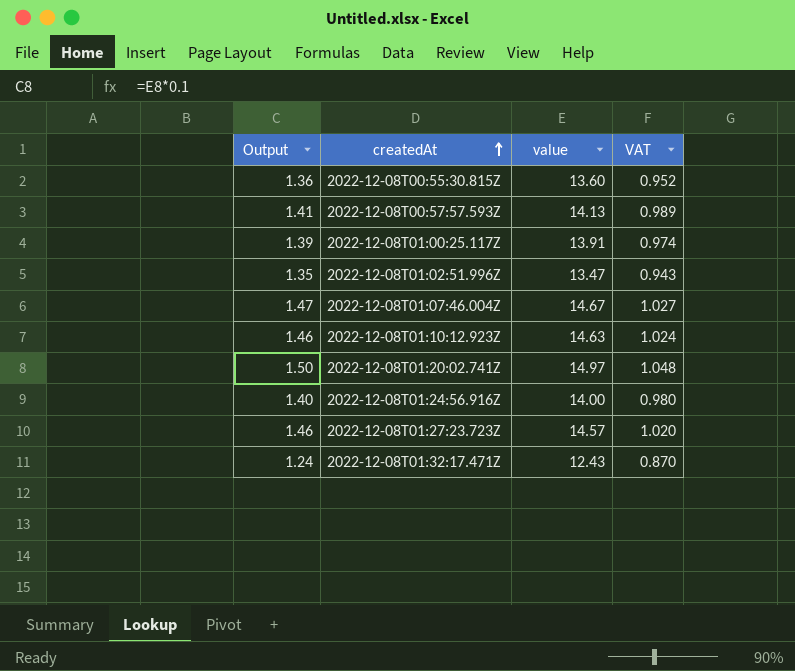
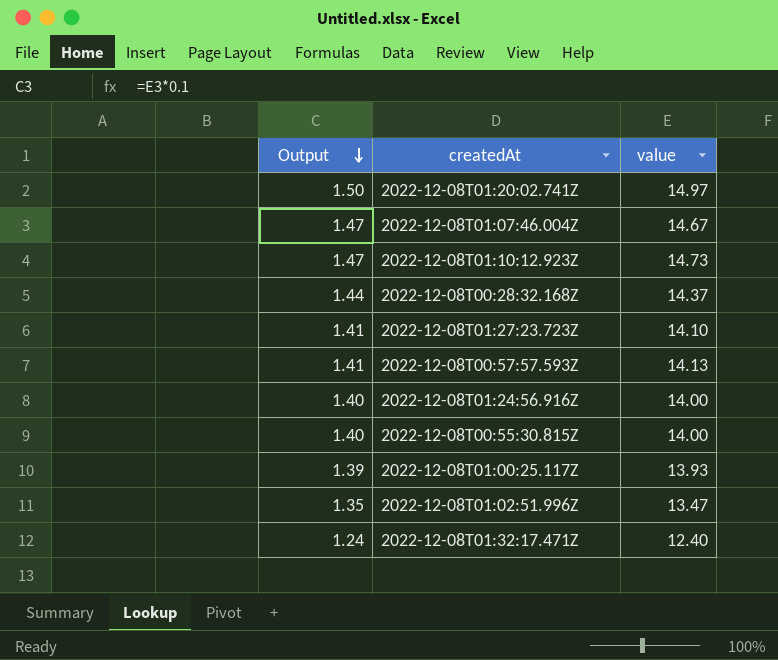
row order: createdAt ascending -> Output descending
column VAT | formula: [value] * 0.07 -> none
2022-12-08T01:10:12.923Z | Output: 1.46 -> 1.47
2022-12-08T01:10:12.923Z | value: 14.63 -> 14.73
row 2022-12-08T00:28:32.168Z: none -> 1.44 | 14.37
2022-12-08T01:27:23.723Z | Output: 1.46 -> 1.41
2022-12-08T01:27:23.723Z | value: 14.57 -> 14.10
2022-12-08T00:55:30.815Z | Output: 1.36 -> 1.40
2022-12-08T00:55:30.815Z | value: 13.60 -> 14.00
2022-12-08T01:00:25.117Z | value: 13.91 -> 13.93
2022-12-08T01:32:17.471Z | value: 12.43 -> 12.40

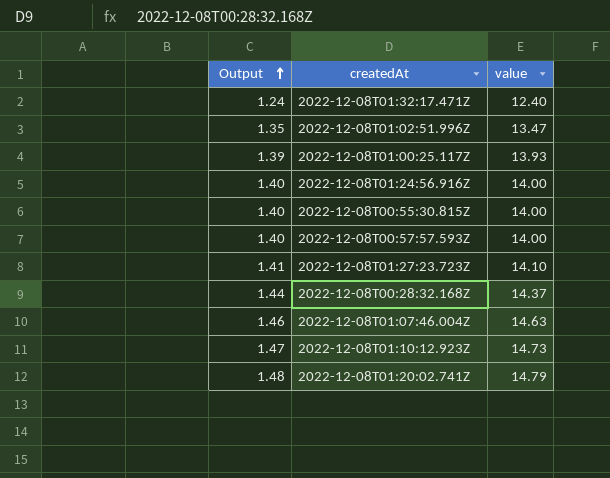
row order: Output descending -> Output ascending
2022-12-08T00:57:57.593Z | Output: 1.41 -> 1.40
2022-12-08T00:57:57.593Z | value: 14.13 -> 14.00
2022-12-08T01:07:46.004Z | Output: 1.47 -> 1.46
2022-12-08T01:07:46.004Z | value: 14.67 -> 14.63
2022-12-08T01:20:02.741Z | Output: 1.50 -> 1.48
2022-12-08T01:20:02.741Z | value: 14.97 -> 14.79

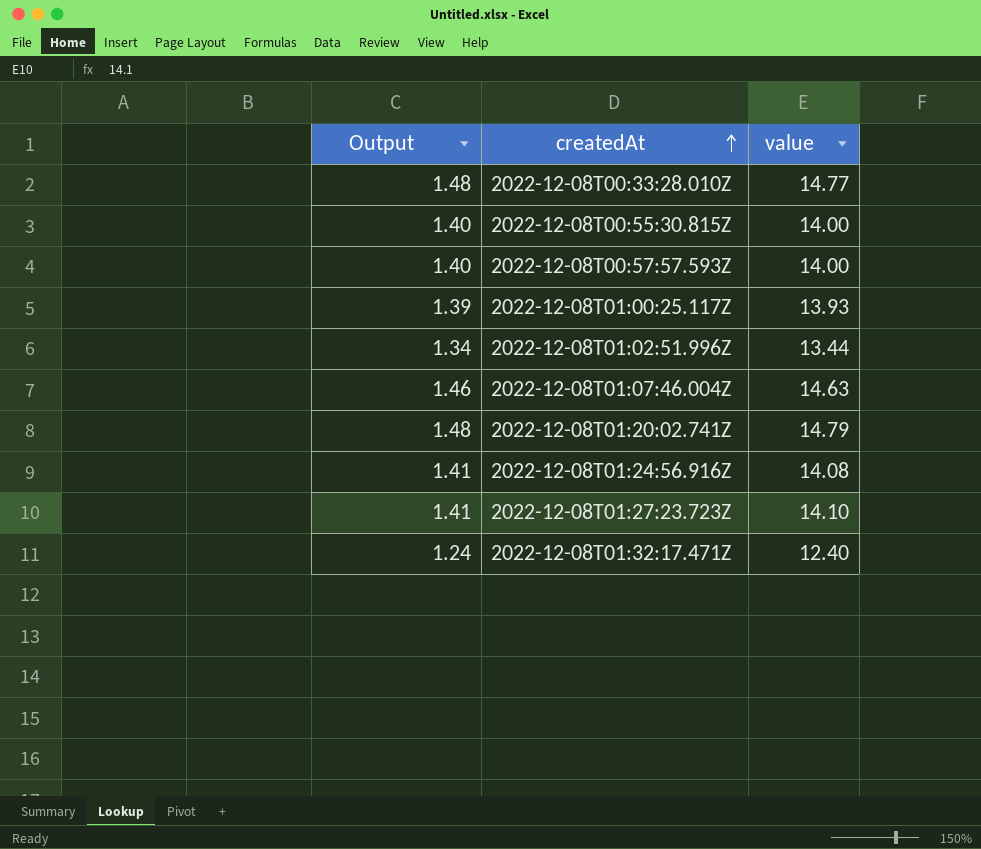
row order: Output ascending -> createdAt ascending
row 2022-12-08T00:28:32.168Z: 1.44 | 14.37 -> none
row 2022-12-08T01:10:12.923Z: 1.47 | 14.73 -> none
row 2022-12-08T00:33:28.010Z: none -> 1.48 | 14.77
2022-12-08T01:02:51.996Z | Output: 1.35 -> 1.34
2022-12-08T01:02:51.996Z | value: 13.47 -> 13.44
2022-12-08T01:24:56.916Z | Output: 1.40 -> 1.41
2022-12-08T01:24:56.916Z | value: 14.00 -> 14.08

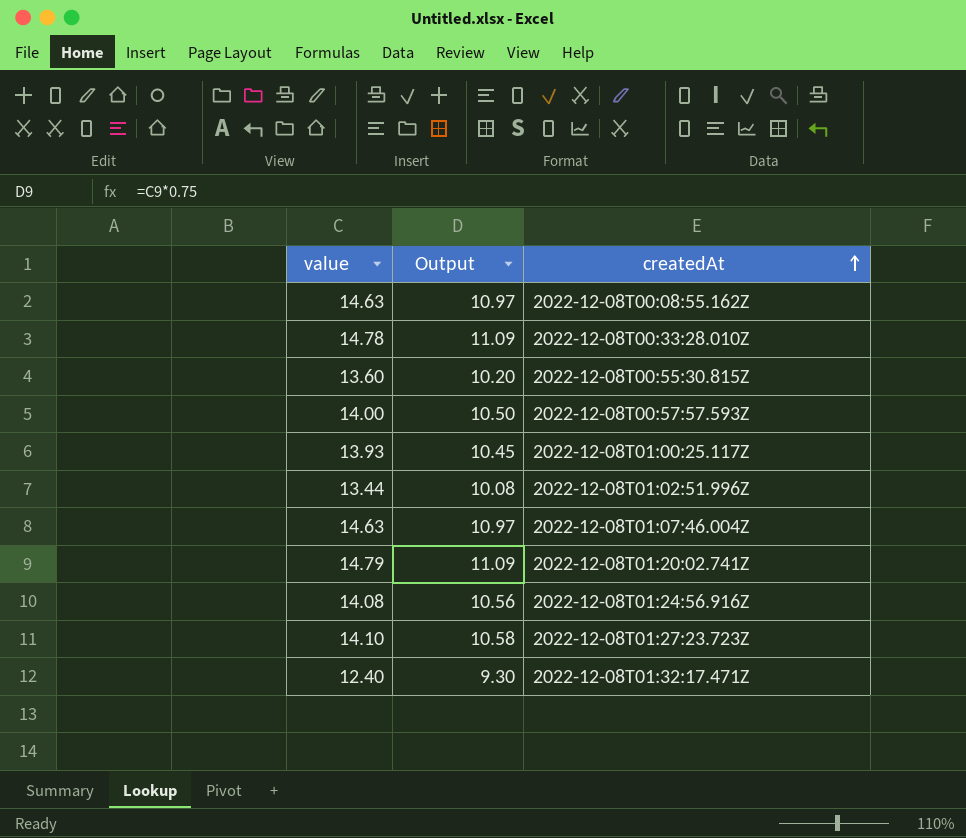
column value | position: 3 -> 1
column Output | formula: [value] * 0.1 -> [value] * 0.75
row 2022-12-08T00:08:55.162Z: none -> 14.63 | 10.97
2022-12-08T00:33:28.010Z | value: 14.77 -> 14.78
2022-12-08T00:55:30.815Z | value: 14.00 -> 13.60

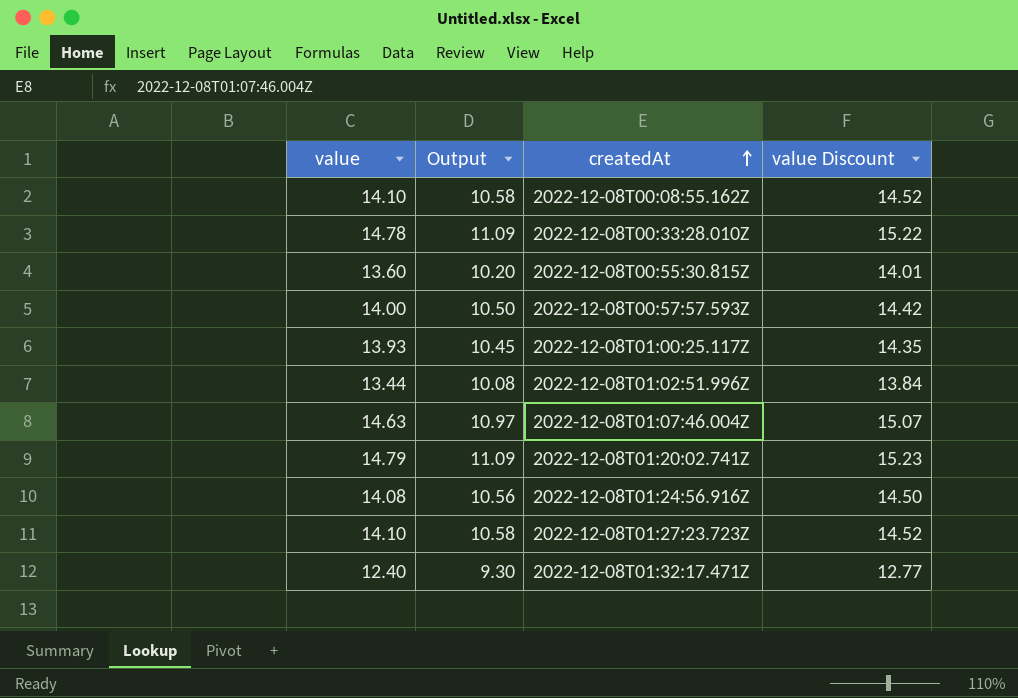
column value Discount | formula: none -> [value] * 1.03
2022-12-08T00:08:55.162Z | value: 14.63 -> 14.10
2022-12-08T00:08:55.162Z | Output: 10.97 -> 10.58

